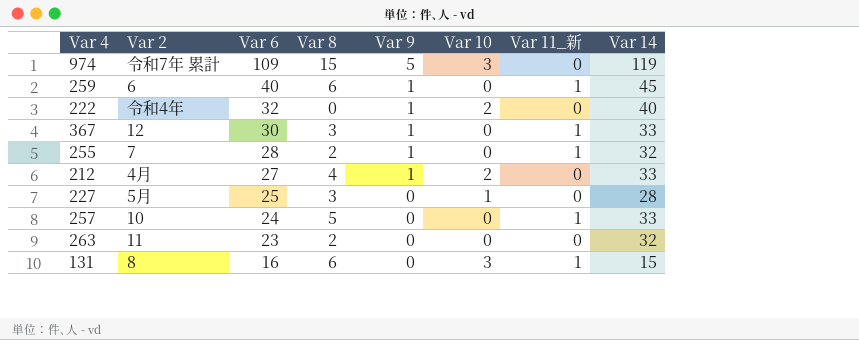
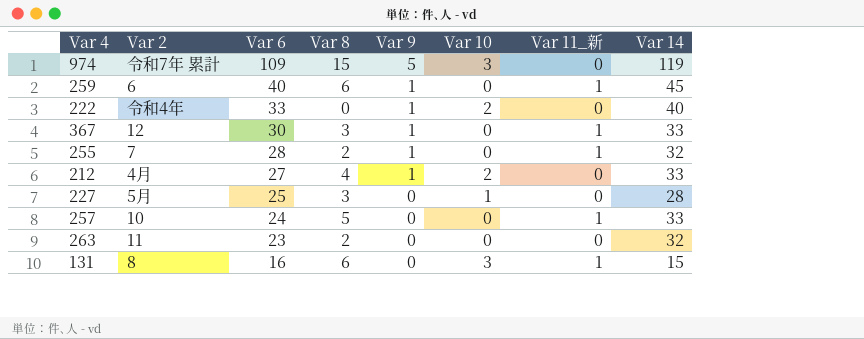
222 | Var 6: 32 -> 33

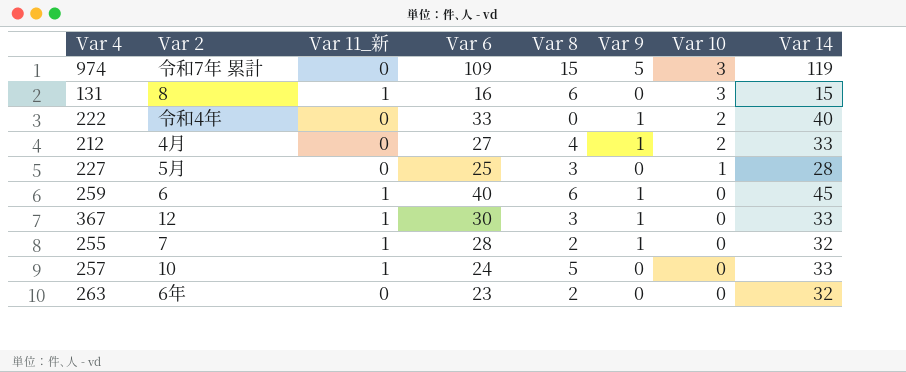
row order: Var 6 descending -> Var 10 descending
column Var 11_新 | position: 7 -> 3
263 | Var 2: 11 -> 6年

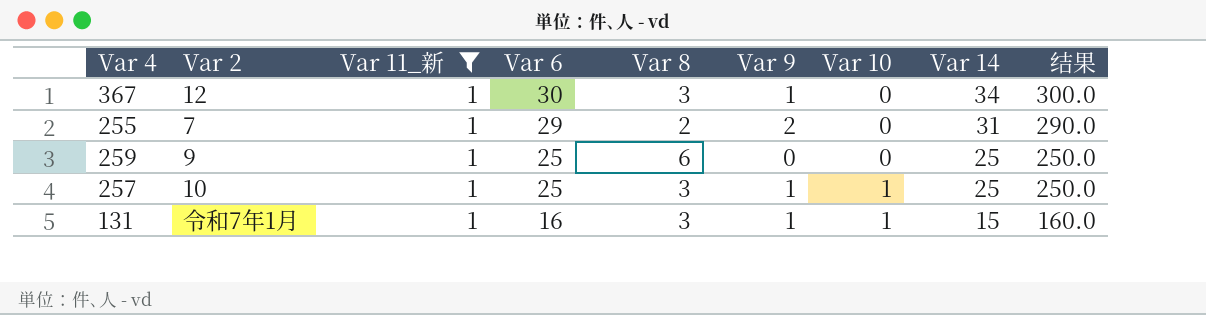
filter: none -> Var 11_新 = 1
row order: Var 10 descending -> Var 6 descending
column 结果 | formula: none -> [Var 6] * 10
367 | Var 14: 33 -> 34
255 | Var 6: 28 -> 29
255 | Var 9: 1 -> 2
255 | Var 14: 32 -> 31
259 | Var 2: 6 -> 9
259 | Var 6: 40 -> 25
259 | Var 9: 1 -> 0
259 | Var 14: 45 -> 25
257 | Var 6: 24 -> 25
257 | Var 8: 5 -> 3
257 | Var 9: 0 -> 1
257 | Var 10: 0 -> 1
257 | Var 14: 33 -> 25
131 | Var 2: 8 -> 令和7年1月
131 | Var 8: 6 -> 3
131 | Var 9: 0 -> 1
131 | Var 10: 3 -> 1

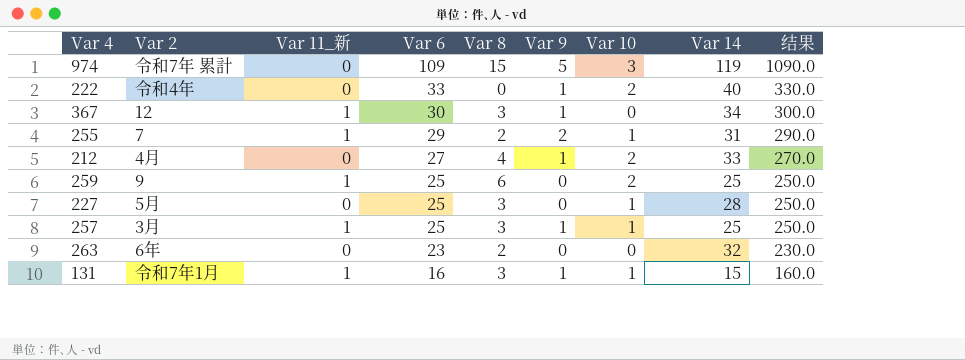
filter: Var 11_新 = 1 -> none
255 | Var 10: 0 -> 1
259 | Var 10: 0 -> 2
257 | Var 2: 10 -> 3月

